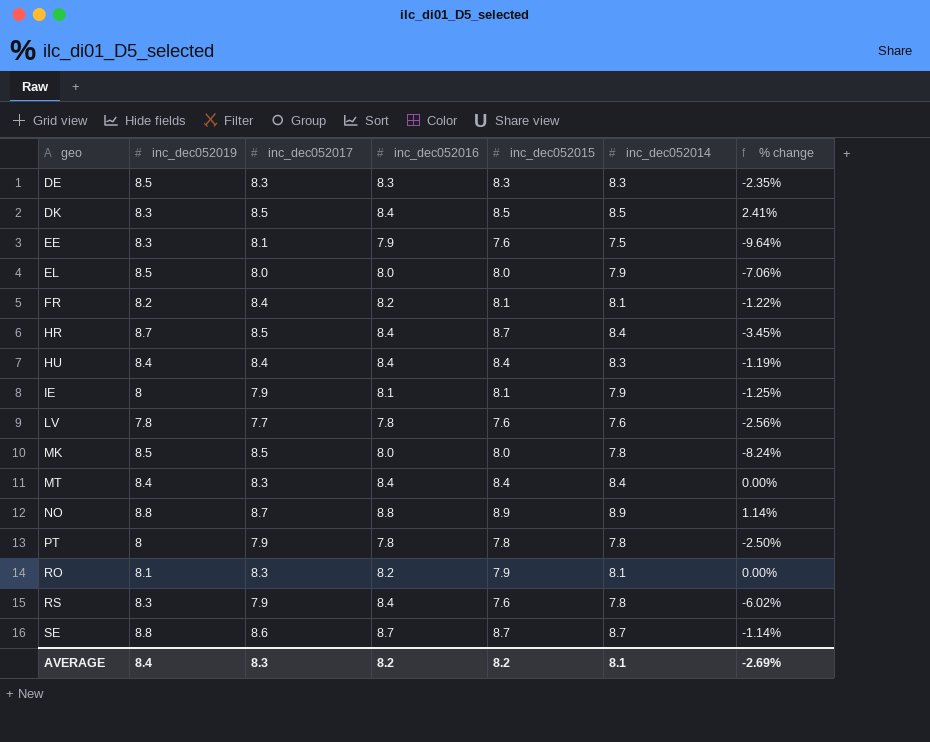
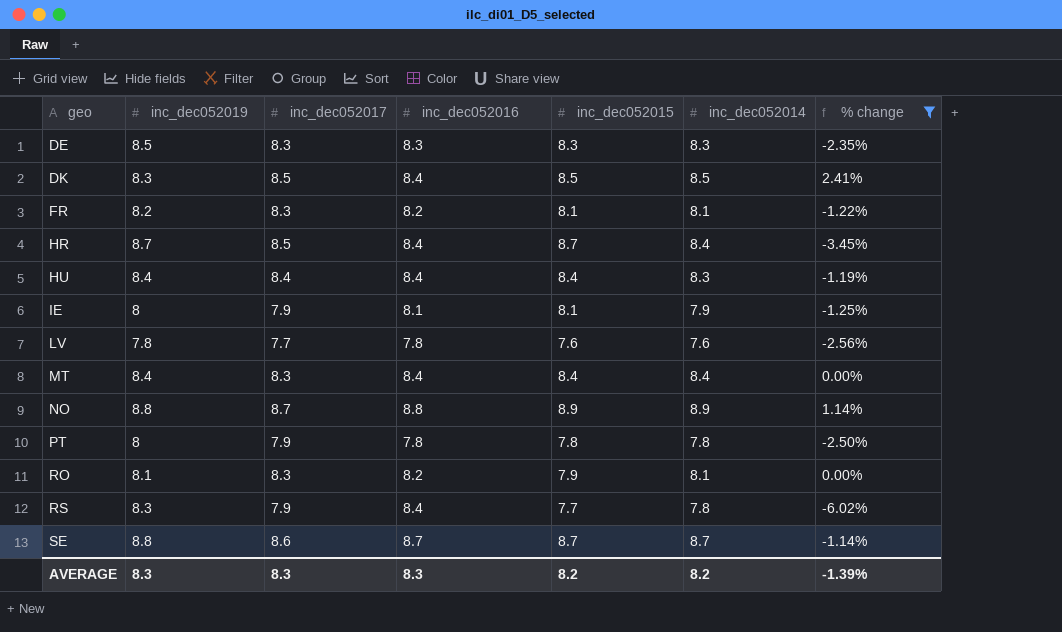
filter: none -> % change >= -6.02%
FR | inc_dec052017: 8.4 -> 8.3
RS | inc_dec052015: 7.6 -> 7.7
AVERAGE | inc_dec052019: 8.4 -> 8.3
AVERAGE | inc_dec052016: 8.2 -> 8.3
AVERAGE | inc_dec052014: 8.1 -> 8.2
AVERAGE | % change: -2.69% -> -1.39%

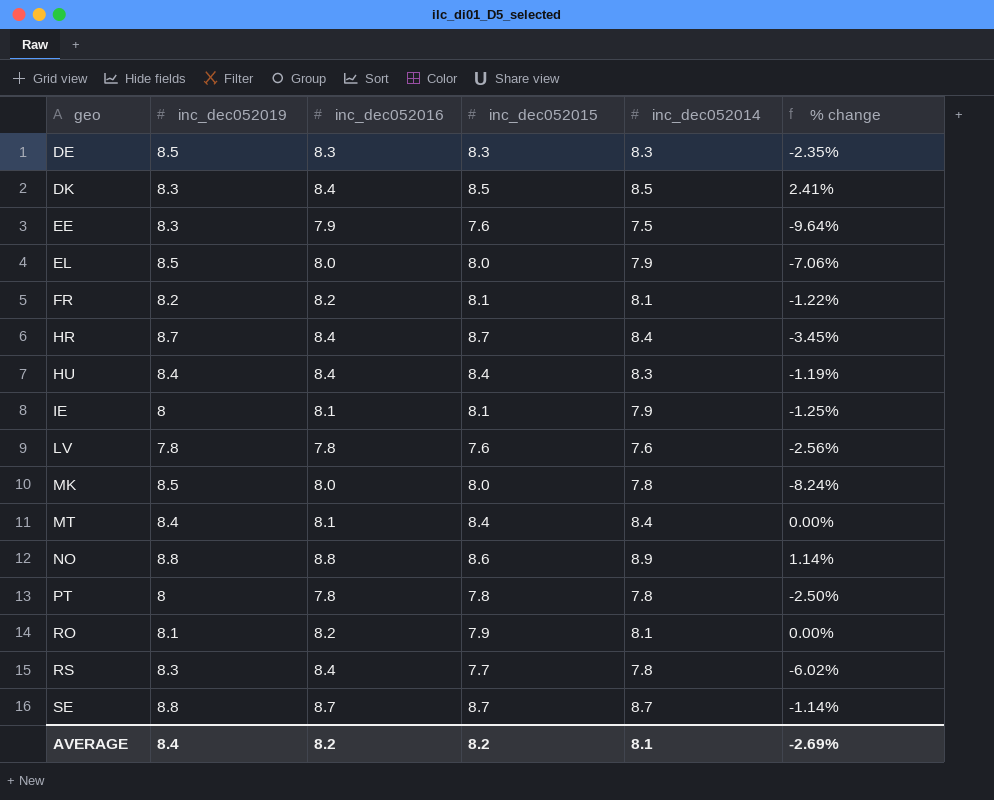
filter: % change >= -6.02% -> none
column inc_dec052017 | position: 3 -> none
MT | inc_dec052016: 8.4 -> 8.1
NO | inc_dec052015: 8.9 -> 8.6
AVERAGE | inc_dec052019: 8.3 -> 8.4
AVERAGE | inc_dec052016: 8.3 -> 8.2
AVERAGE | inc_dec052014: 8.2 -> 8.1
AVERAGE | % change: -1.39% -> -2.69%

